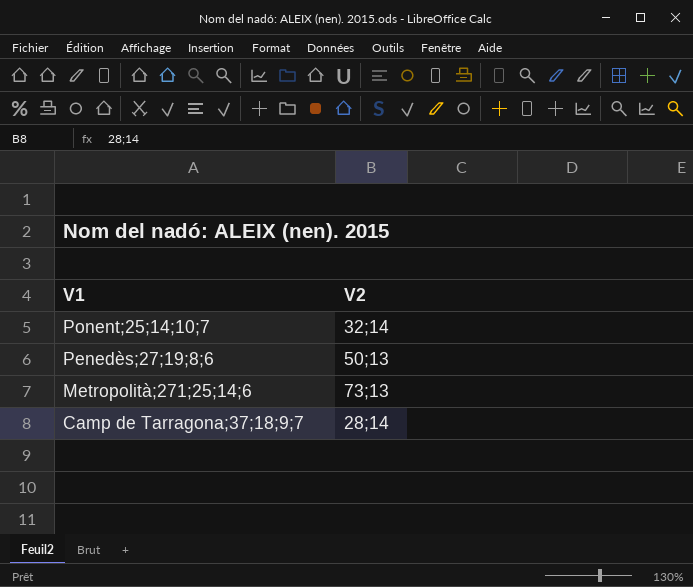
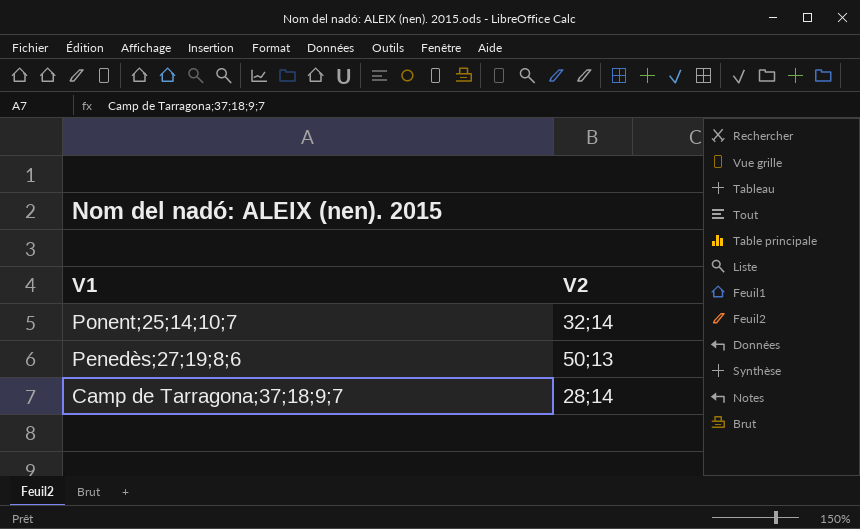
row Metropolità;271;25;14;6: 73;13 -> none

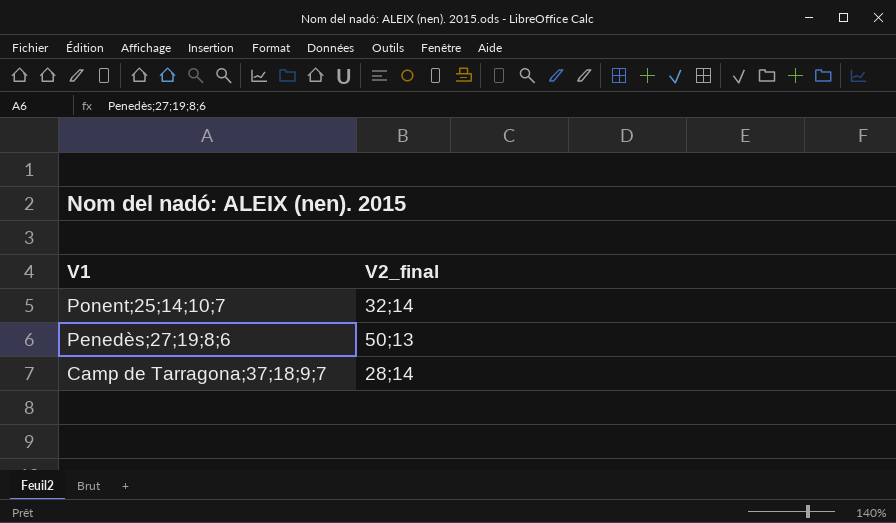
column name: V2 -> V2_final

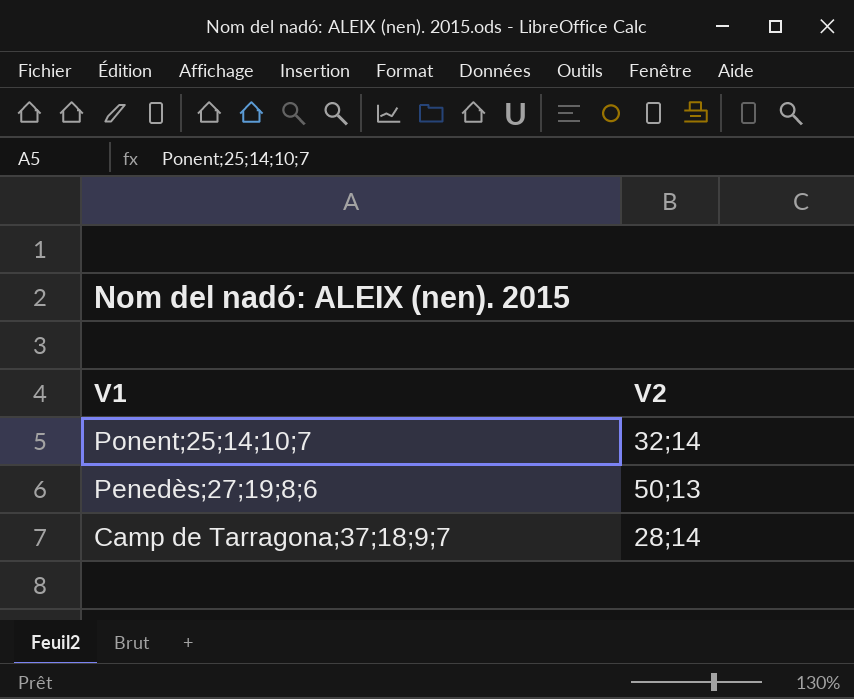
column name: V2_final -> V2

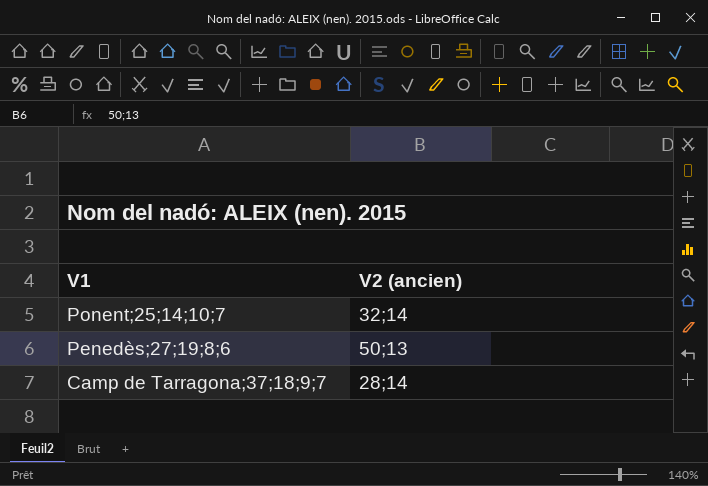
column name: V2 -> V2 (ancien)

